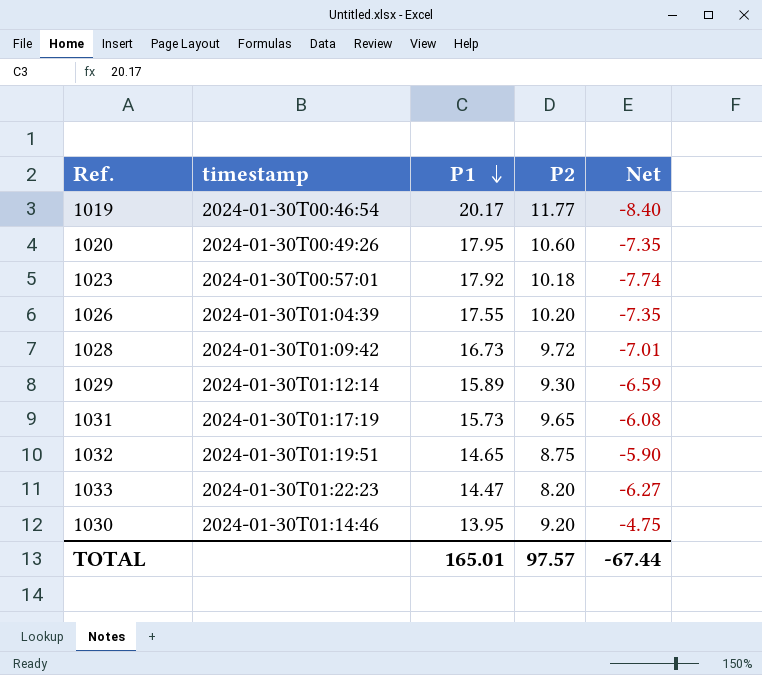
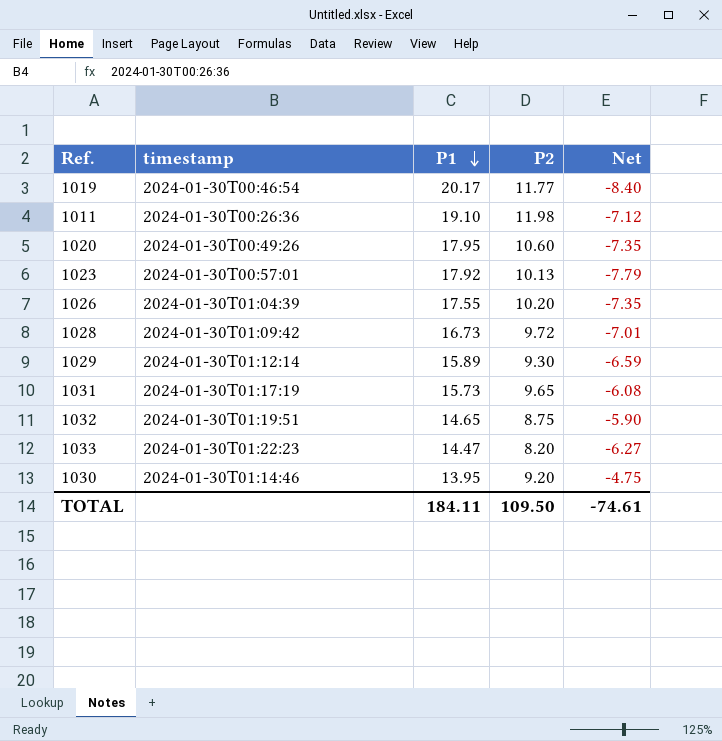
row 1011: none -> 2024-01-30T00:26:36 | 19.10 | 11.98 | -7.12
1023 | P2: 10.18 -> 10.13
1023 | Net: -7.74 -> -7.79
TOTAL | P1: 165.01 -> 184.11
TOTAL | P2: 97.57 -> 109.50
TOTAL | Net: -67.44 -> -74.61

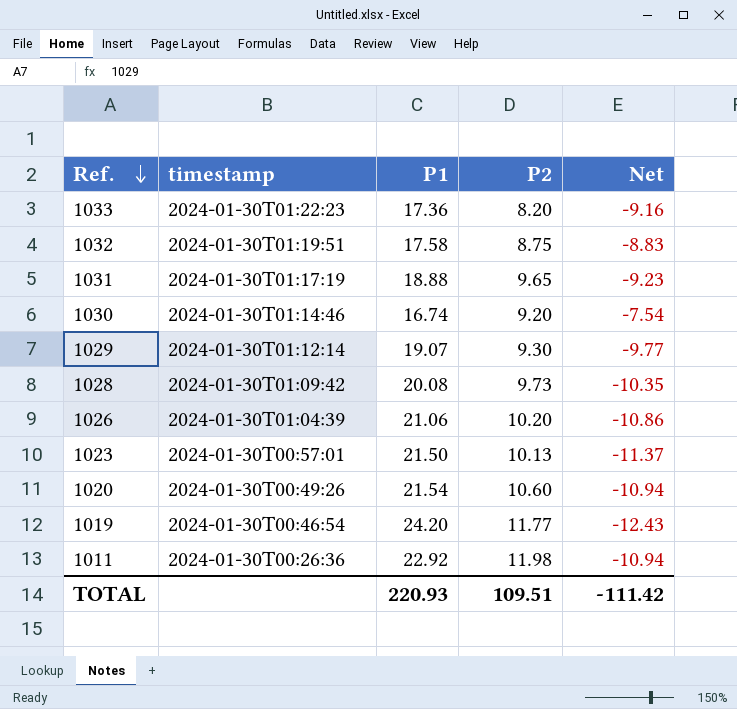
row order: P1 descending -> Ref. descending
1033 | P1: 14.47 -> 17.36
1033 | Net: -6.27 -> -9.16
1032 | P1: 14.65 -> 17.58
1032 | Net: -5.90 -> -8.83
1031 | P1: 15.73 -> 18.88
1031 | Net: -6.08 -> -9.23
1030 | P1: 13.95 -> 16.74
1030 | Net: -4.75 -> -7.54
1029 | P1: 15.89 -> 19.07
1029 | Net: -6.59 -> -9.77
1028 | P1: 16.73 -> 20.08
1028 | P2: 9.72 -> 9.73
1028 | Net: -7.01 -> -10.35
1026 | P1: 17.55 -> 21.06
1026 | Net: -7.35 -> -10.86
1023 | P1: 17.92 -> 21.50
1023 | Net: -7.79 -> -11.37
1020 | P1: 17.95 -> 21.54
1020 | Net: -7.35 -> -10.94
1019 | P1: 20.17 -> 24.20
1019 | Net: -8.40 -> -12.43
1011 | P1: 19.10 -> 22.92
1011 | Net: -7.12 -> -10.94
TOTAL | P1: 184.11 -> 220.93
TOTAL | P2: 109.50 -> 109.51
TOTAL | Net: -74.61 -> -111.42

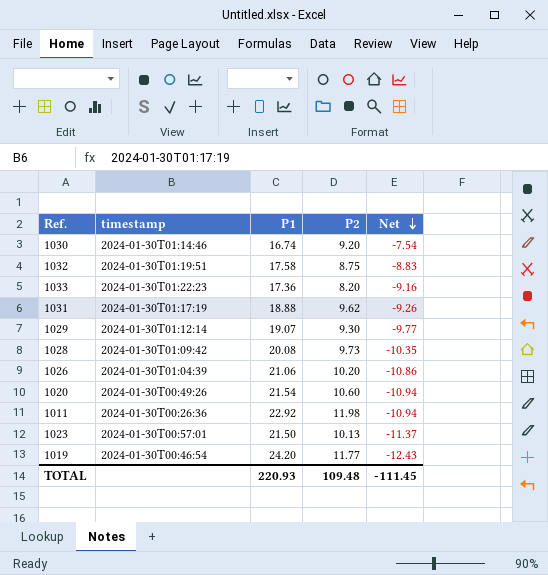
row order: Ref. descending -> Net descending
1031 | P2: 9.65 -> 9.62
1031 | Net: -9.23 -> -9.26
TOTAL | P2: 109.51 -> 109.48
TOTAL | Net: -111.42 -> -111.45

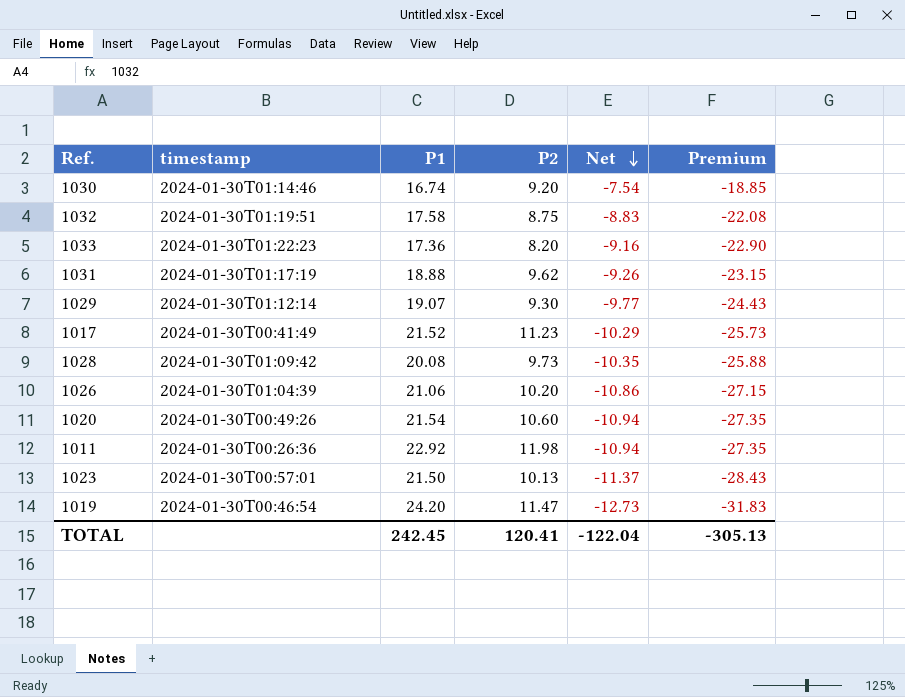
column Premium | formula: none -> [Net] * 2.5
row 1017: none -> 2024-01-30T00:41:49 | 21.52 | 11.23 | -10.29 | -25.73
1019 | P2: 11.77 -> 11.47
1019 | Net: -12.43 -> -12.73
TOTAL | P1: 220.93 -> 242.45
TOTAL | P2: 109.48 -> 120.41
TOTAL | Net: -111.45 -> -122.04

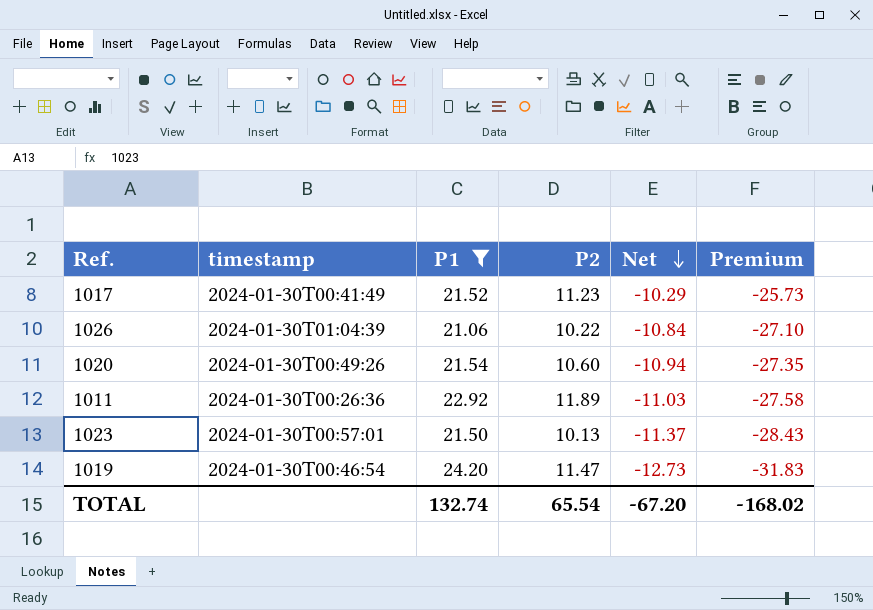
filter: none -> P1 >= 21.06
1026 | P2: 10.20 -> 10.22
1026 | Net: -10.86 -> -10.84
1026 | Premium: -27.15 -> -27.10
1011 | P2: 11.98 -> 11.89
1011 | Net: -10.94 -> -11.03
1011 | Premium: -27.35 -> -27.58
TOTAL | P1: 242.45 -> 132.74
TOTAL | P2: 120.41 -> 65.54
TOTAL | Net: -122.04 -> -67.20
TOTAL | Premium: -305.13 -> -168.02

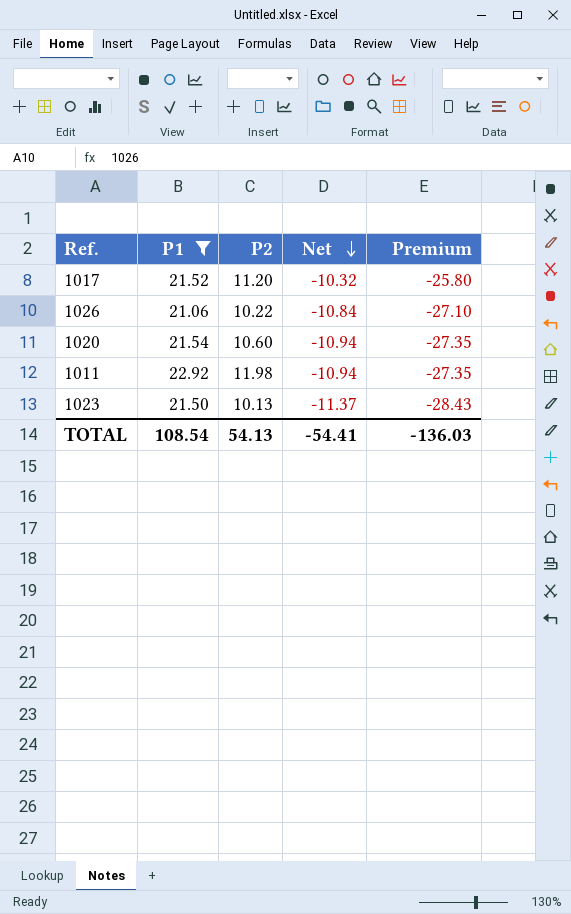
column timestamp | position: 2 -> none
row 1019: 2024-01-30T00:46:54 | 24.20 | 11.47 | -12.73 | -31.83 -> none
1017 | P2: 11.23 -> 11.20
1017 | Net: -10.29 -> -10.32
1017 | Premium: -25.73 -> -25.80
1011 | P2: 11.89 -> 11.98
1011 | Net: -11.03 -> -10.94
1011 | Premium: -27.58 -> -27.35
TOTAL | P1: 132.74 -> 108.54
TOTAL | P2: 65.54 -> 54.13
TOTAL | Net: -67.20 -> -54.41
TOTAL | Premium: -168.02 -> -136.03

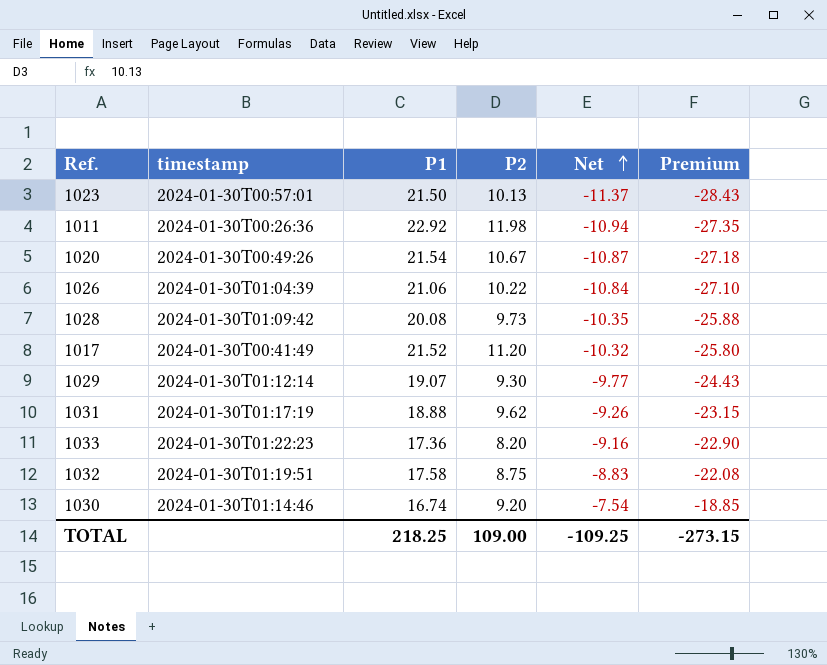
filter: P1 >= 21.06 -> none
row order: Net descending -> Net ascending
column timestamp | position: none -> 2
1020 | P2: 10.60 -> 10.67
1020 | Net: -10.94 -> -10.87
1020 | Premium: -27.35 -> -27.18
TOTAL | P1: 108.54 -> 218.25
TOTAL | P2: 54.13 -> 109.00
TOTAL | Net: -54.41 -> -109.25
TOTAL | Premium: -136.03 -> -273.15

